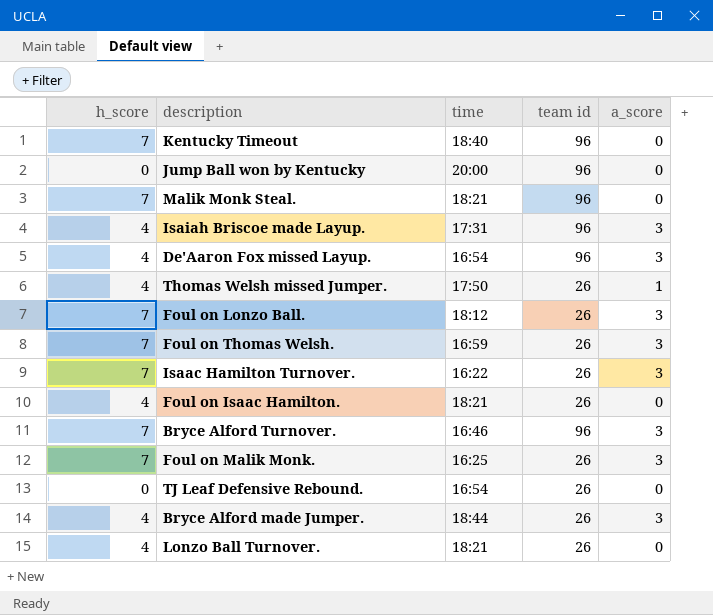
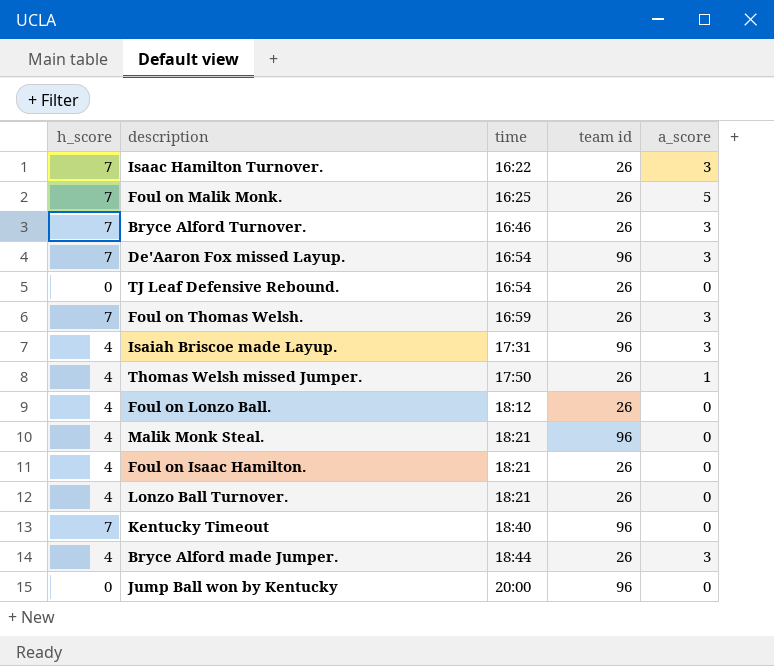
row order: none -> time ascending
Foul on Malik Monk. | a_score: 3 -> 5
Bryce Alford Turnover. | team id: 96 -> 26
De'Aaron Fox missed Layup. | h_score: 4 -> 7
Foul on Lonzo Ball. | h_score: 7 -> 4
Foul on Lonzo Ball. | a_score: 3 -> 0
Malik Monk Steal. | h_score: 7 -> 4

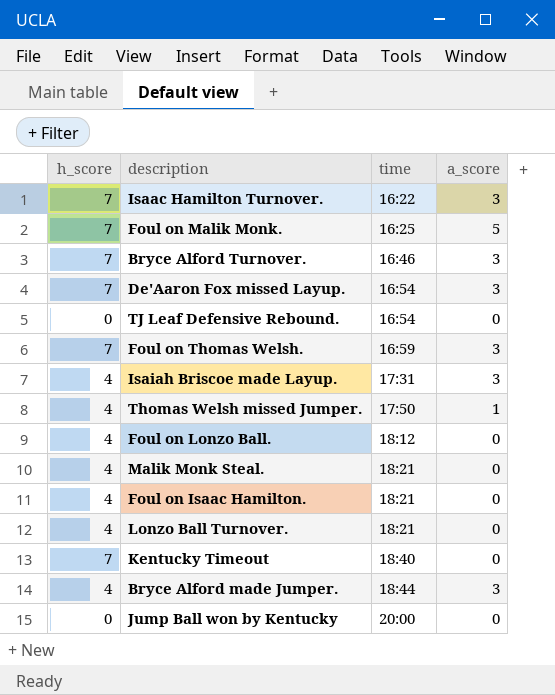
column team id | position: 4 -> none

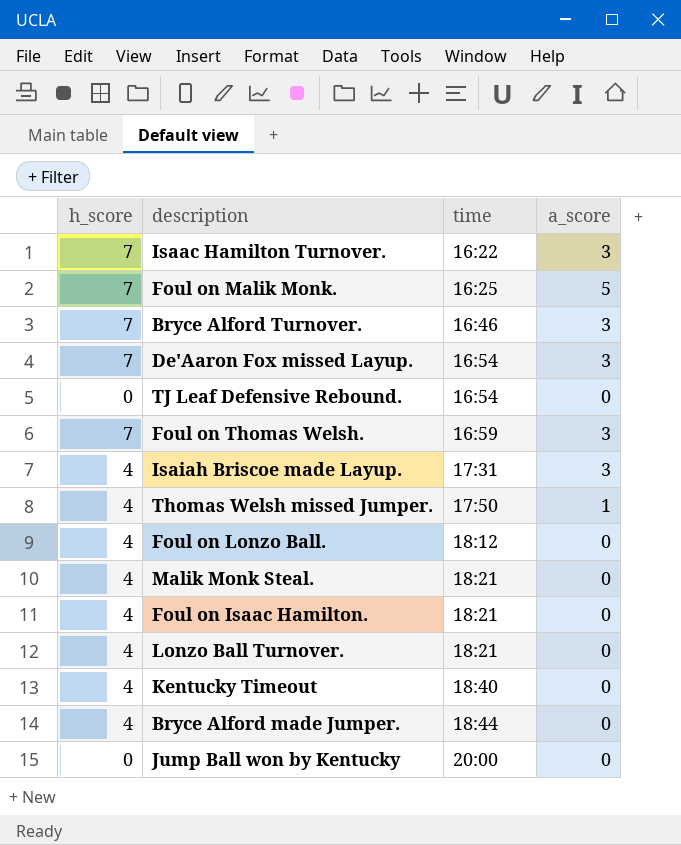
Kentucky Timeout | h_score: 7 -> 4
Bryce Alford made Jumper. | a_score: 3 -> 0

